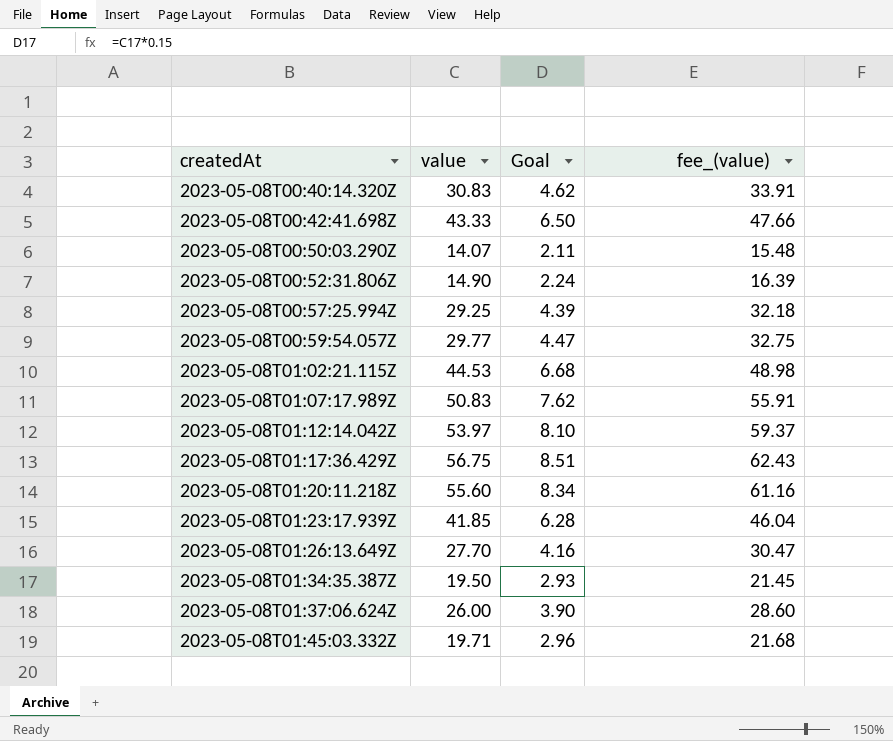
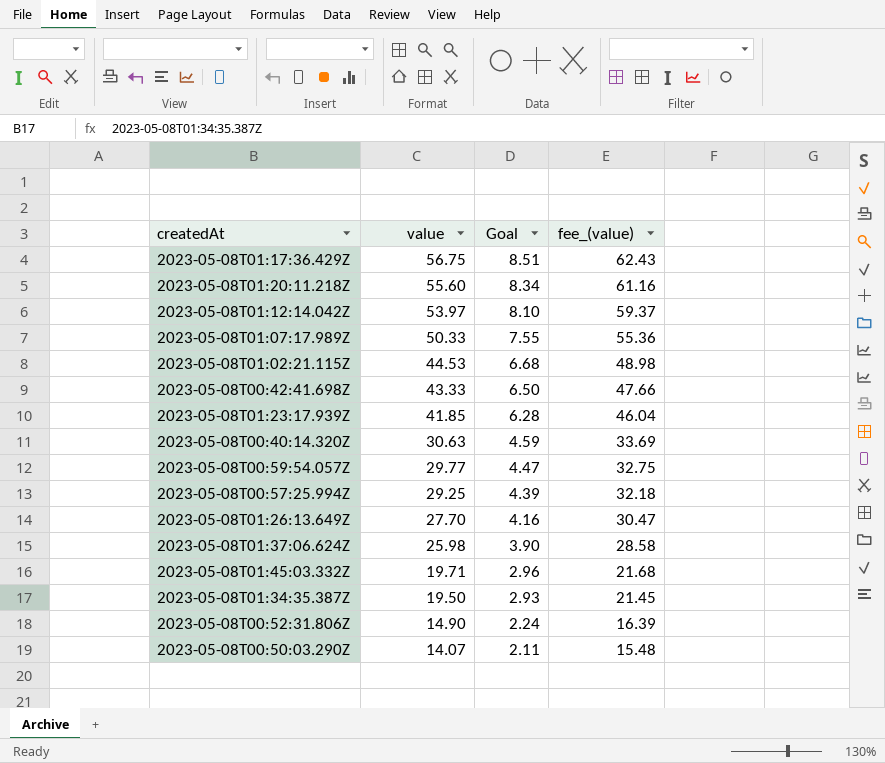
row order: createdAt ascending -> value descending
2023-05-08T01:07:17.989Z | value: 50.83 -> 50.33
2023-05-08T01:07:17.989Z | Goal: 7.62 -> 7.55
2023-05-08T01:07:17.989Z | fee_(value): 55.91 -> 55.36
2023-05-08T00:40:14.320Z | value: 30.83 -> 30.63
2023-05-08T00:40:14.320Z | Goal: 4.62 -> 4.59
2023-05-08T00:40:14.320Z | fee_(value): 33.91 -> 33.69
2023-05-08T01:37:06.624Z | value: 26.00 -> 25.98
2023-05-08T01:37:06.624Z | fee_(value): 28.60 -> 28.58

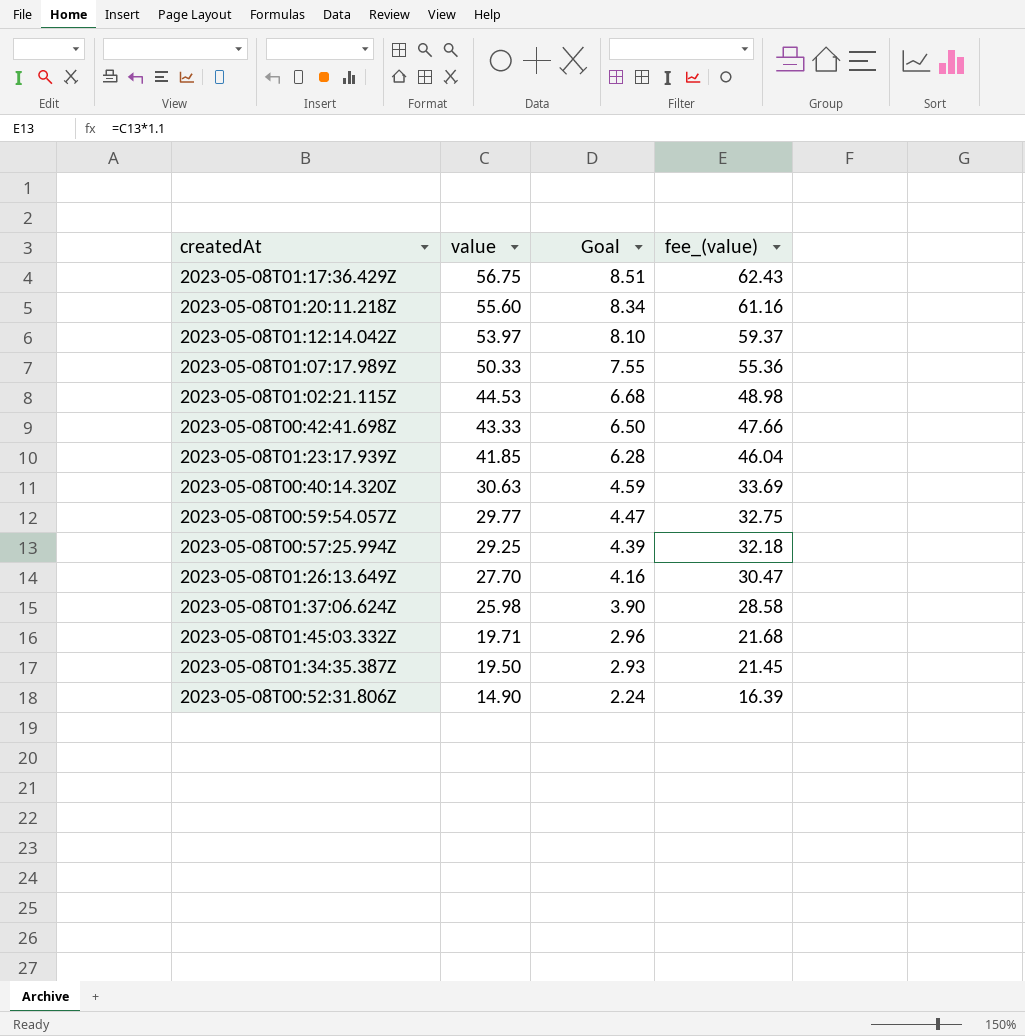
row 2023-05-08T00:50:03.290Z: 14.07 | 2.11 | 15.48 -> none

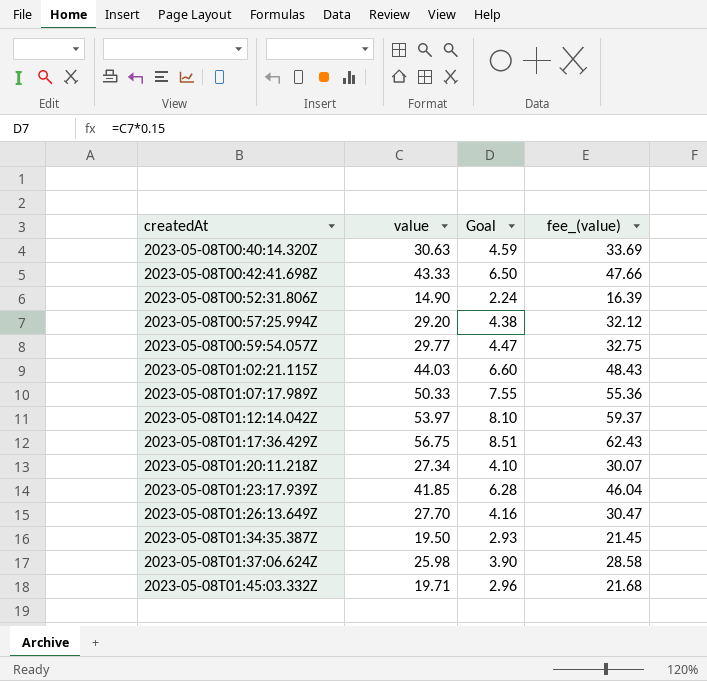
row order: value descending -> createdAt ascending
2023-05-08T00:57:25.994Z | value: 29.25 -> 29.20
2023-05-08T00:57:25.994Z | Goal: 4.39 -> 4.38
2023-05-08T00:57:25.994Z | fee_(value): 32.18 -> 32.12
2023-05-08T01:02:21.115Z | value: 44.53 -> 44.03
2023-05-08T01:02:21.115Z | Goal: 6.68 -> 6.60
2023-05-08T01:02:21.115Z | fee_(value): 48.98 -> 48.43
2023-05-08T01:20:11.218Z | value: 55.60 -> 27.34
2023-05-08T01:20:11.218Z | Goal: 8.34 -> 4.10
2023-05-08T01:20:11.218Z | fee_(value): 61.16 -> 30.07

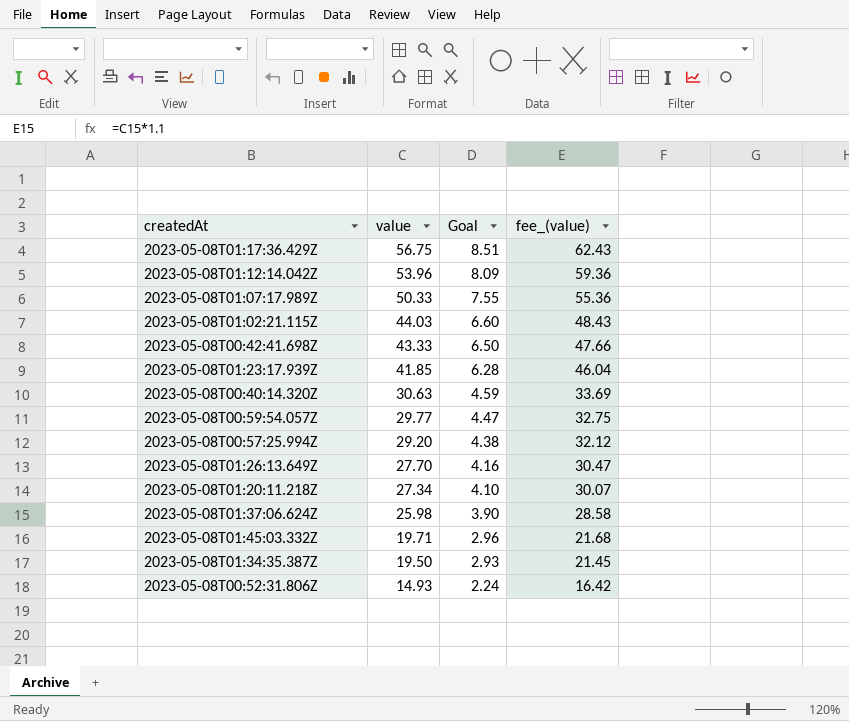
row order: createdAt ascending -> value descending
2023-05-08T01:12:14.042Z | value: 53.97 -> 53.96
2023-05-08T01:12:14.042Z | Goal: 8.10 -> 8.09
2023-05-08T01:12:14.042Z | fee_(value): 59.37 -> 59.36
2023-05-08T00:52:31.806Z | value: 14.90 -> 14.93
2023-05-08T00:52:31.806Z | fee_(value): 16.39 -> 16.42

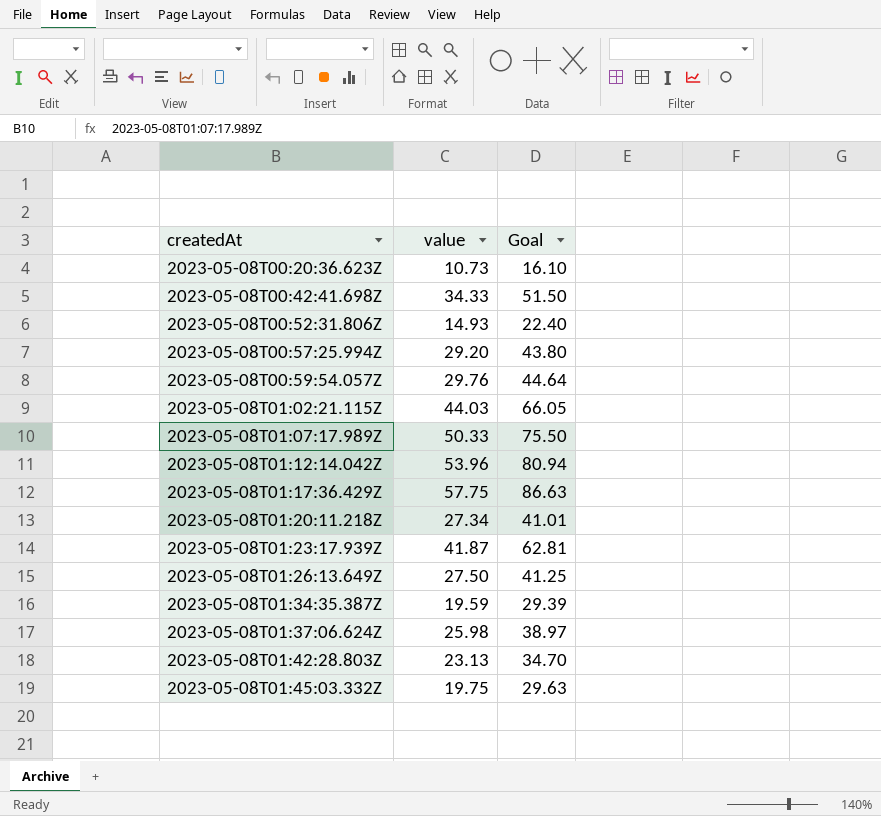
row order: value descending -> createdAt ascending
column fee_(value) | formula: [value] * 1.1 -> none
column Goal | formula: [value] * 0.15 -> [value] * 1.5
row 2023-05-08T00:40:14.320Z: 30.63 | 4.59 | 33.69 -> none
row 2023-05-08T00:20:36.623Z: none -> 10.73 | 16.10
2023-05-08T00:42:41.698Z | value: 43.33 -> 34.33
2023-05-08T00:59:54.057Z | value: 29.77 -> 29.76
2023-05-08T01:17:36.429Z | value: 56.75 -> 57.75
2023-05-08T01:23:17.939Z | value: 41.85 -> 41.87
2023-05-08T01:26:13.649Z | value: 27.70 -> 27.50
2023-05-08T01:34:35.387Z | value: 19.50 -> 19.59
row 2023-05-08T01:42:28.803Z: none -> 23.13 | 34.70
2023-05-08T01:45:03.332Z | value: 19.71 -> 19.75

